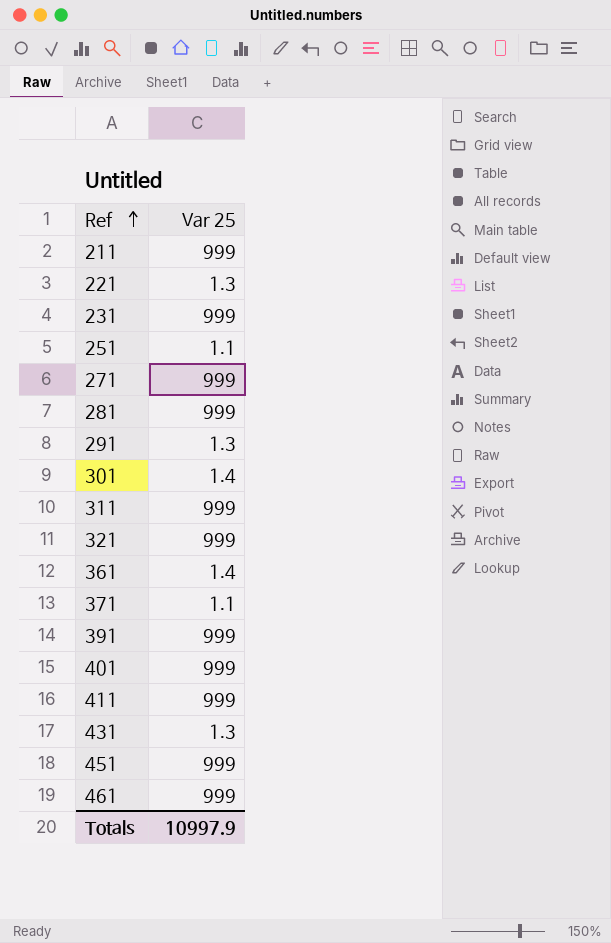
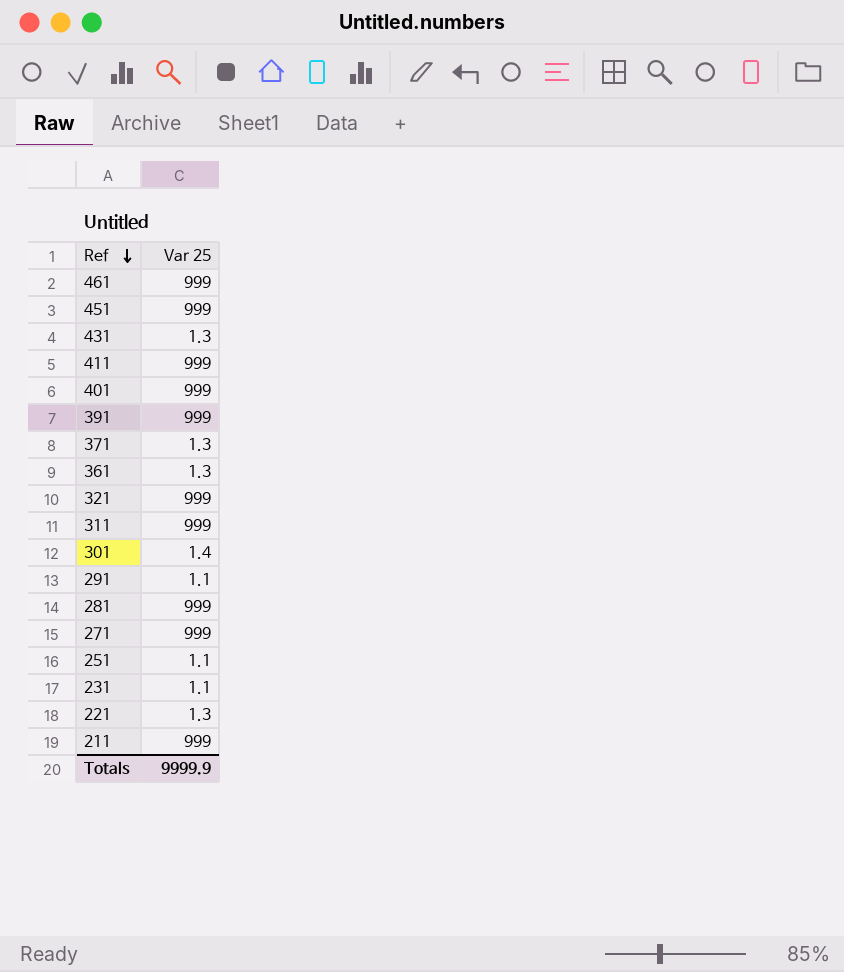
row order: Ref ascending -> Ref descending
371 | Var 25: 1.1 -> 1.3
361 | Var 25: 1.4 -> 1.3
291 | Var 25: 1.3 -> 1.1
231 | Var 25: 999 -> 1.1
Totals | Var 25: 10997.9 -> 9999.9

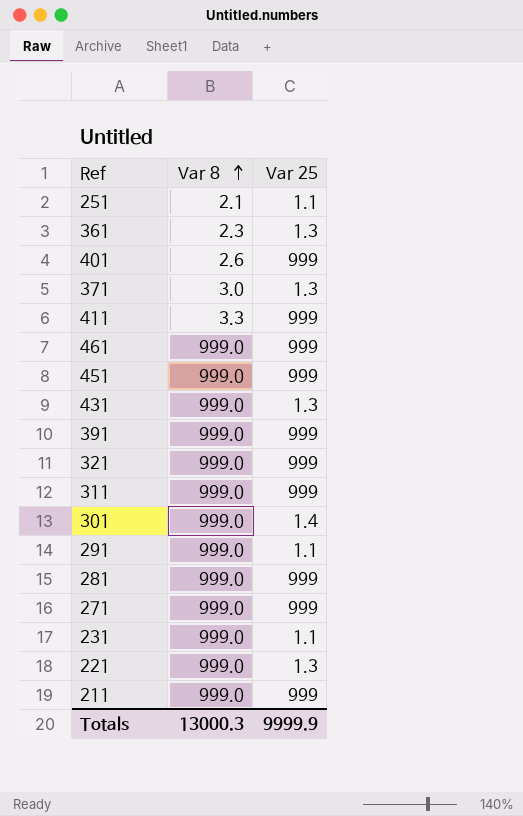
row order: Ref descending -> Var 8 ascending
column Var 8 | position: none -> 2

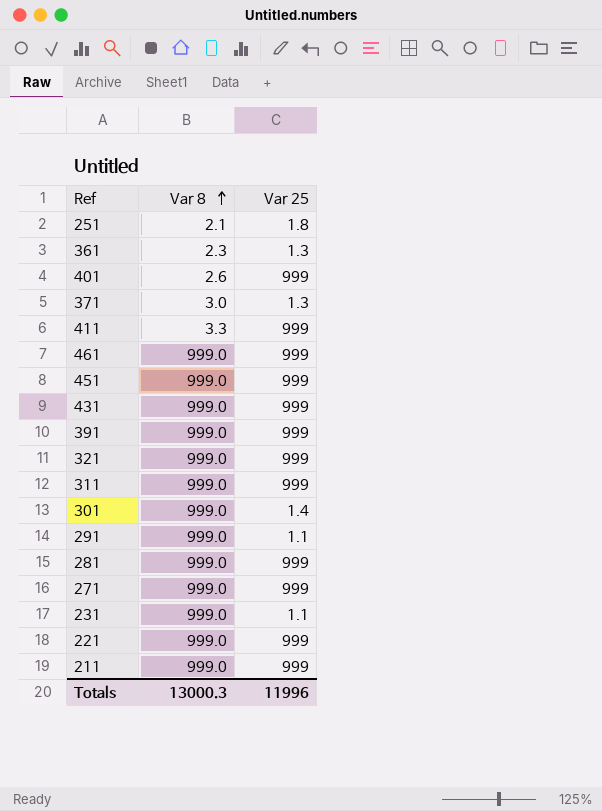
251 | Var 25: 1.1 -> 1.8
431 | Var 25: 1.3 -> 999
221 | Var 25: 1.3 -> 999
Totals | Var 25: 9999.9 -> 11996

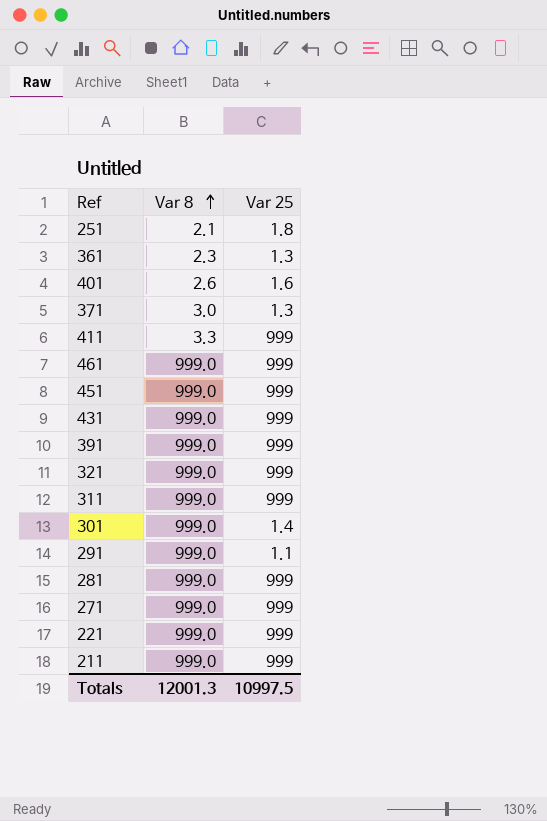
row 231: 999.0 | 1.1 -> none
401 | Var 25: 999 -> 1.6
Totals | Var 8: 13000.3 -> 12001.3
Totals | Var 25: 11996 -> 10997.5

